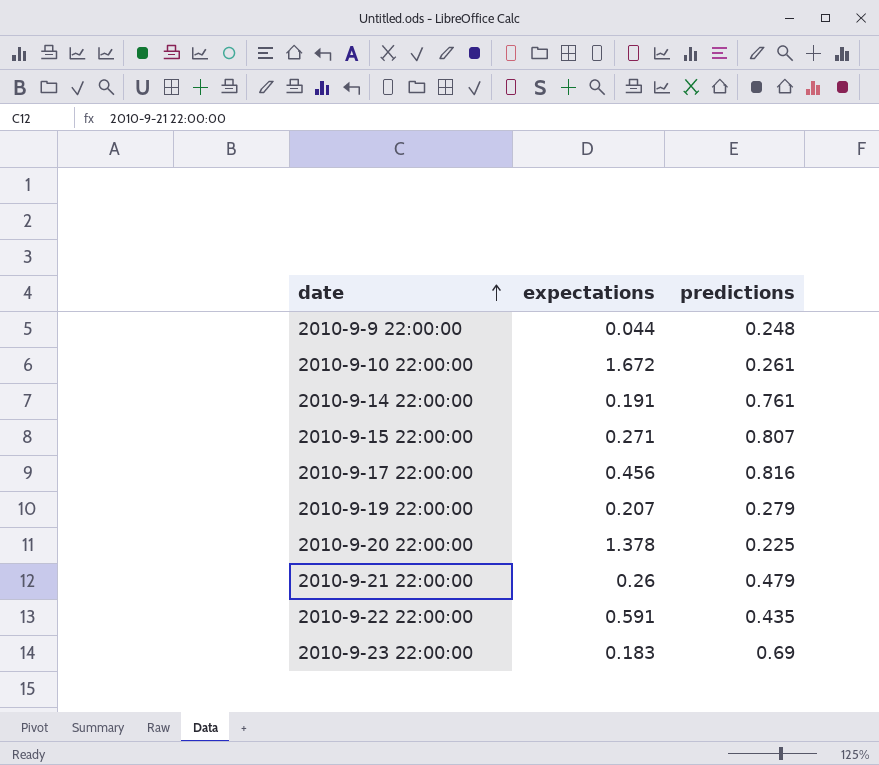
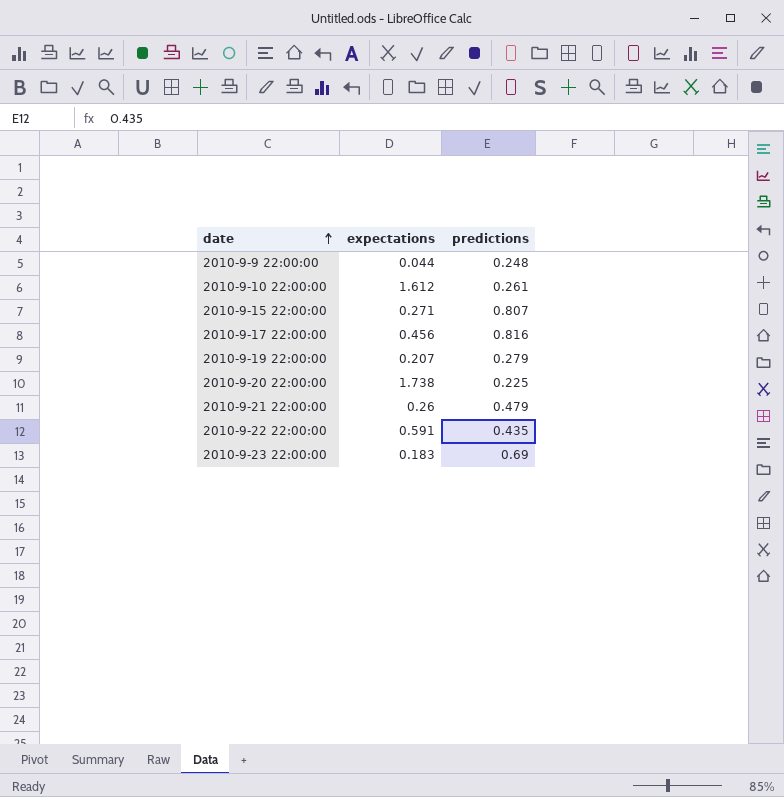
row 2010-9-14 22:00:00: 0.191 | 0.761 -> none
2010-9-10 22:00:00 | expectations: 1.672 -> 1.612
2010-9-20 22:00:00 | expectations: 1.378 -> 1.738

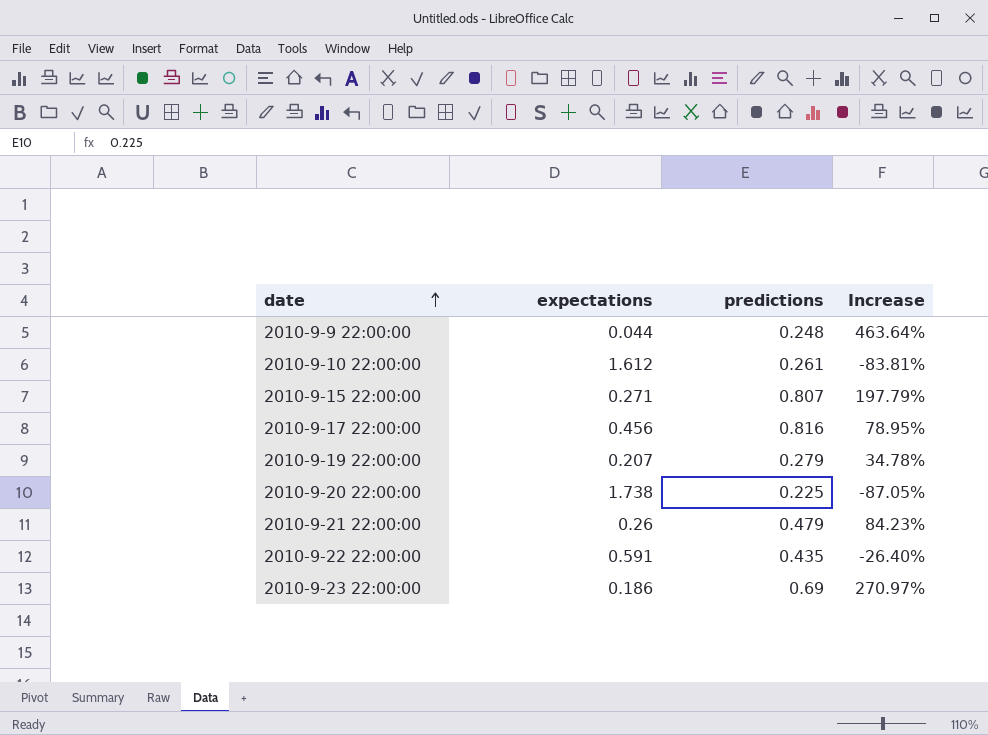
column Increase | formula: none -> ([predictions] - [expectations]) / [expectations]
2010-9-23 22:00:00 | expectations: 0.183 -> 0.186

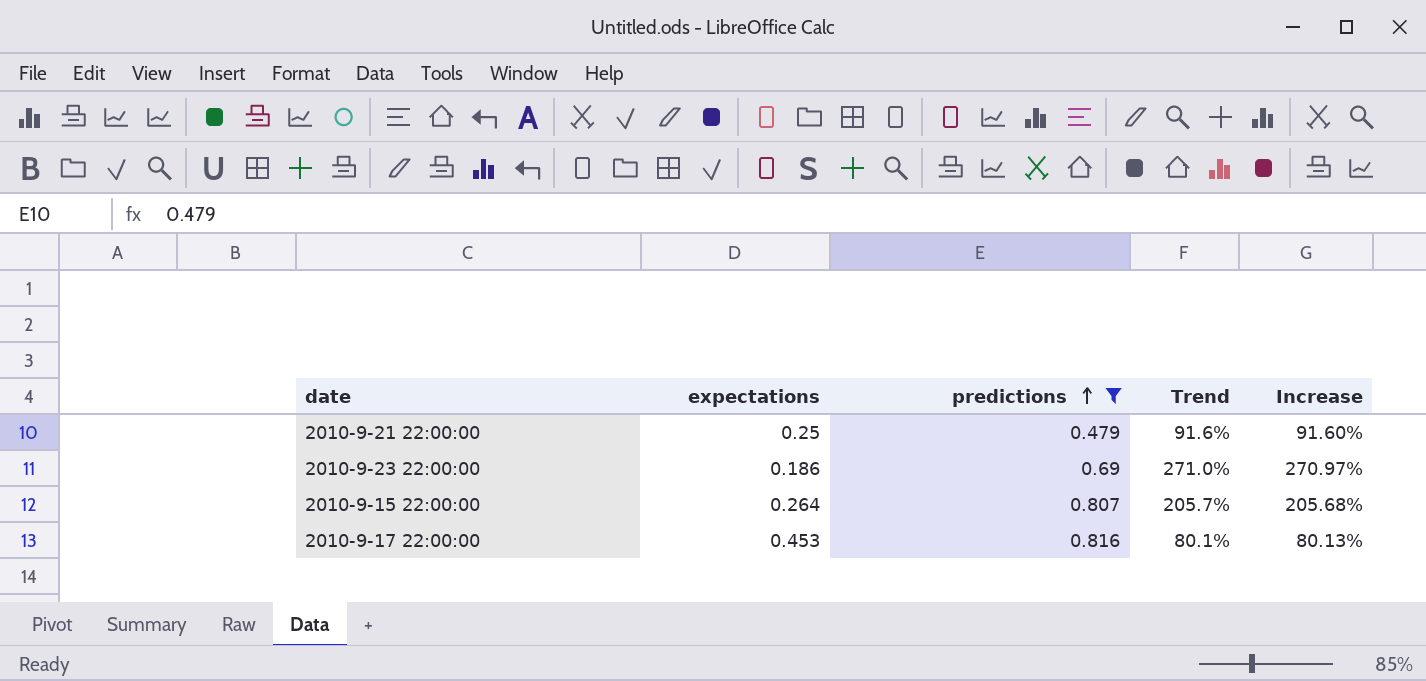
filter: none -> predictions >= 0.479
row order: date ascending -> predictions ascending
column Trend | formula: none -> ([predictions] - [expectations]) / [expectations]
2010-9-21 22:00:00 | expectations: 0.26 -> 0.25
2010-9-21 22:00:00 | Increase: 84.23% -> 91.60%
2010-9-15 22:00:00 | expectations: 0.271 -> 0.264
2010-9-15 22:00:00 | Increase: 197.79% -> 205.68%
2010-9-17 22:00:00 | expectations: 0.456 -> 0.453
2010-9-17 22:00:00 | Increase: 78.95% -> 80.13%

